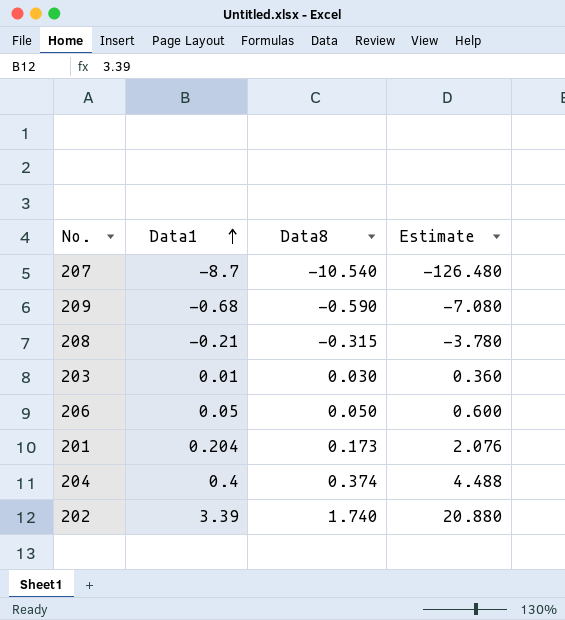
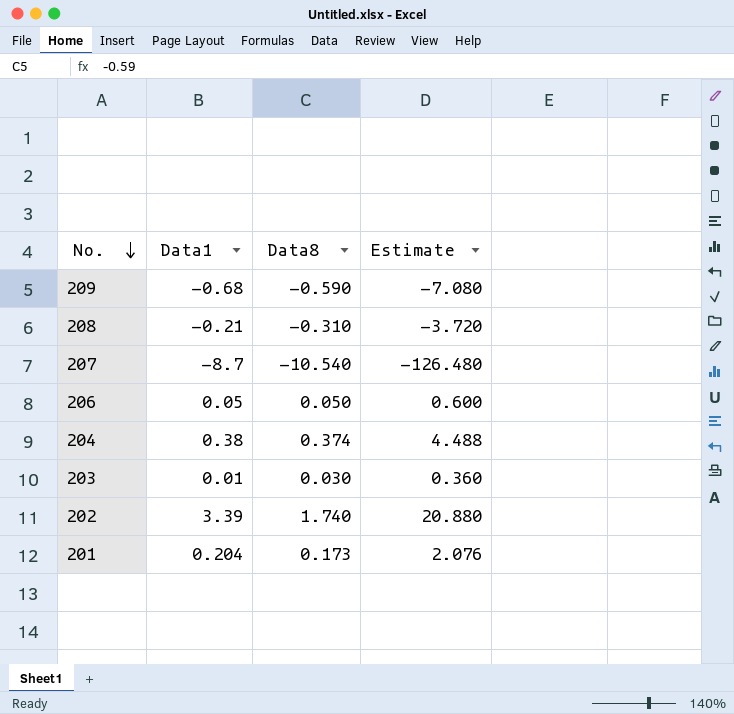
row order: Data1 ascending -> No. descending
208 | Data8: -0.315 -> -0.310
208 | Estimate: -3.780 -> -3.720
204 | Data1: 0.4 -> 0.38

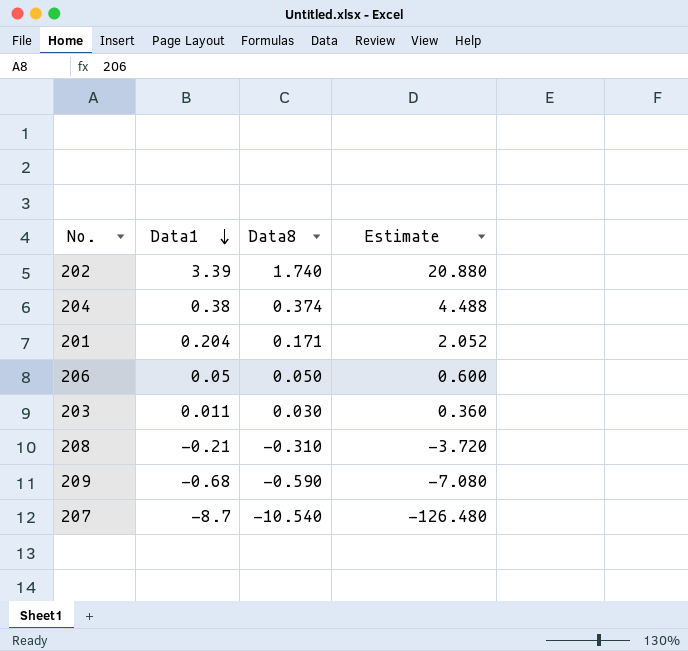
row order: No. descending -> Data1 descending
201 | Data8: 0.173 -> 0.171
201 | Estimate: 2.076 -> 2.052
203 | Data1: 0.01 -> 0.011

